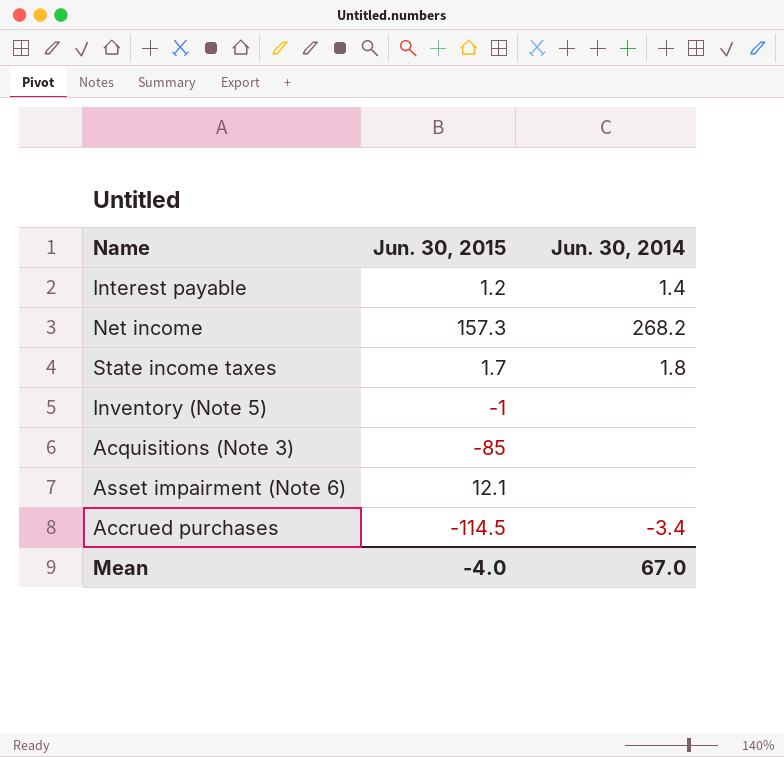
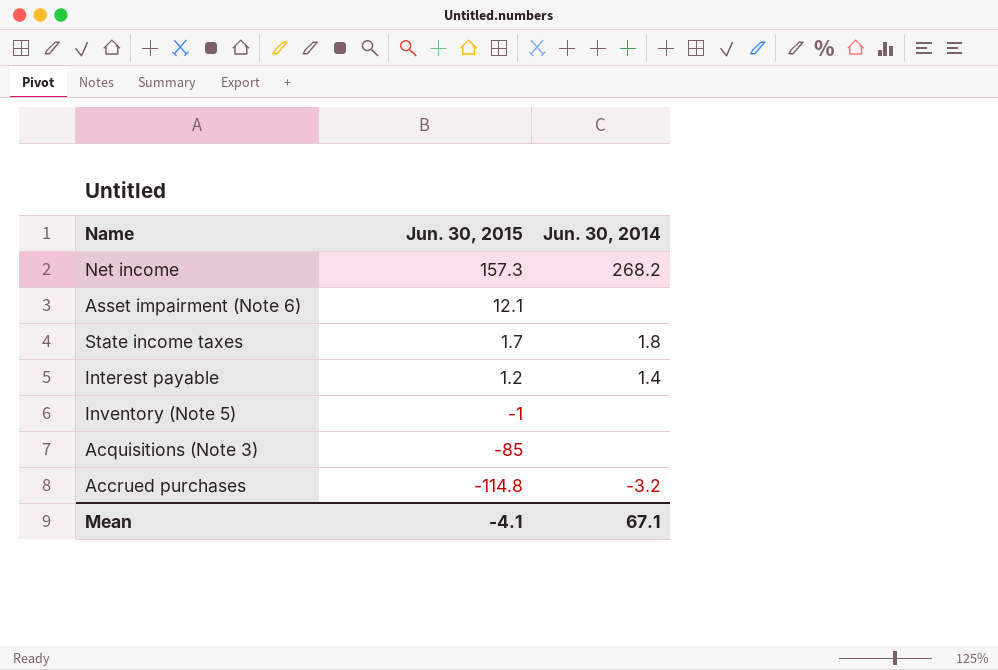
row order: none -> Jun. 30, 2015 descending
Accrued purchases | Jun. 30, 2015: -114.5 -> -114.8
Accrued purchases | Jun. 30, 2014: -3.4 -> -3.2
Mean | Jun. 30, 2015: -4.0 -> -4.1
Mean | Jun. 30, 2014: 67.0 -> 67.1

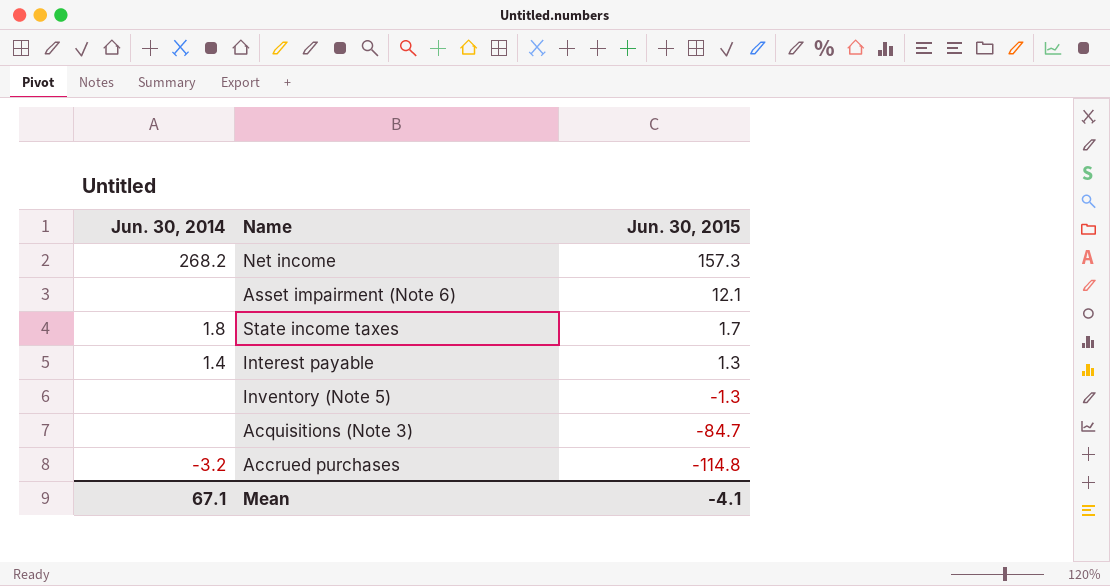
column Jun. 30, 2014 | position: 3 -> 1
Interest payable | Jun. 30, 2015: 1.2 -> 1.3
Inventory (Note 5) | Jun. 30, 2015: -1 -> -1.3
Acquisitions (Note 3) | Jun. 30, 2015: -85 -> -84.7

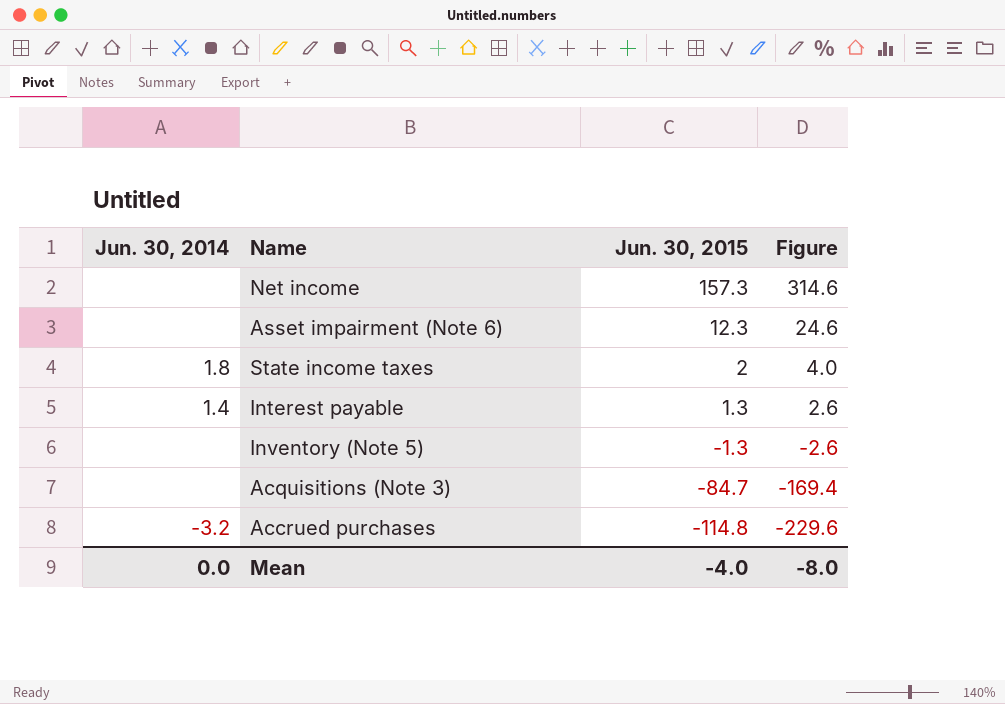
column Figure | formula: none -> [Jun. 30, 2015] * 2
Net income | Jun. 30, 2014: 268.2 -> none
Asset impairment (Note 6) | Jun. 30, 2015: 12.1 -> 12.3
State income taxes | Jun. 30, 2015: 1.7 -> 2
Mean | Jun. 30, 2014: 67.1 -> 0.0
Mean | Jun. 30, 2015: -4.1 -> -4.0

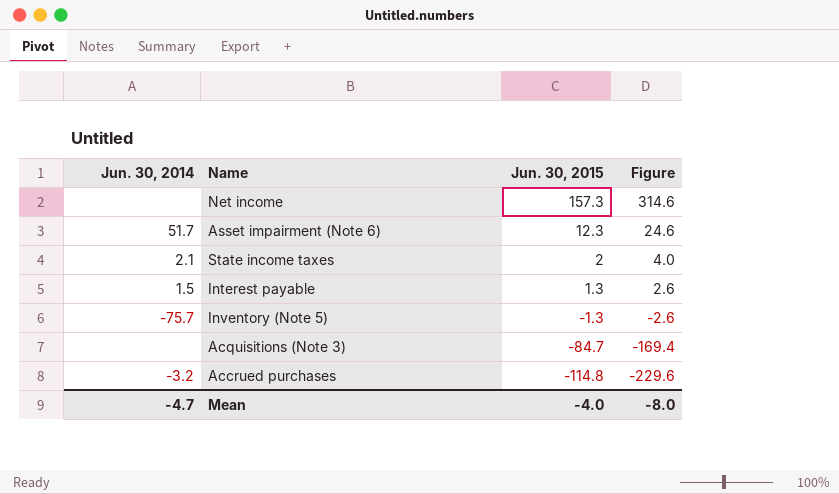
Asset impairment (Note 6) | Jun. 30, 2014: none -> 51.7
State income taxes | Jun. 30, 2014: 1.8 -> 2.1
Interest payable | Jun. 30, 2014: 1.4 -> 1.5
Inventory (Note 5) | Jun. 30, 2014: none -> -75.7
Mean | Jun. 30, 2014: 0.0 -> -4.7

